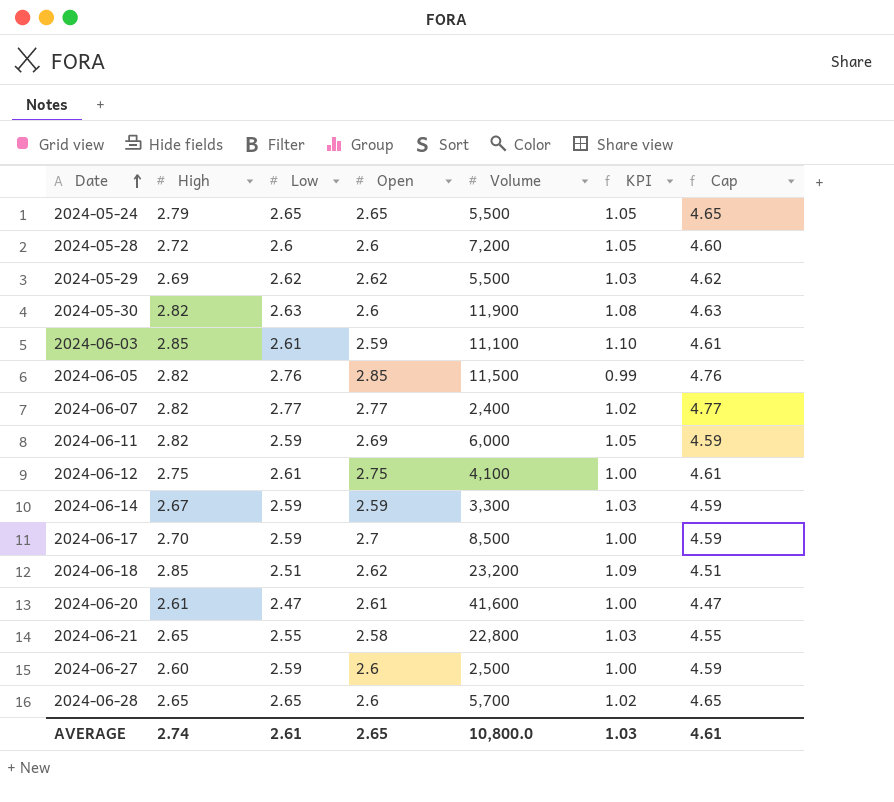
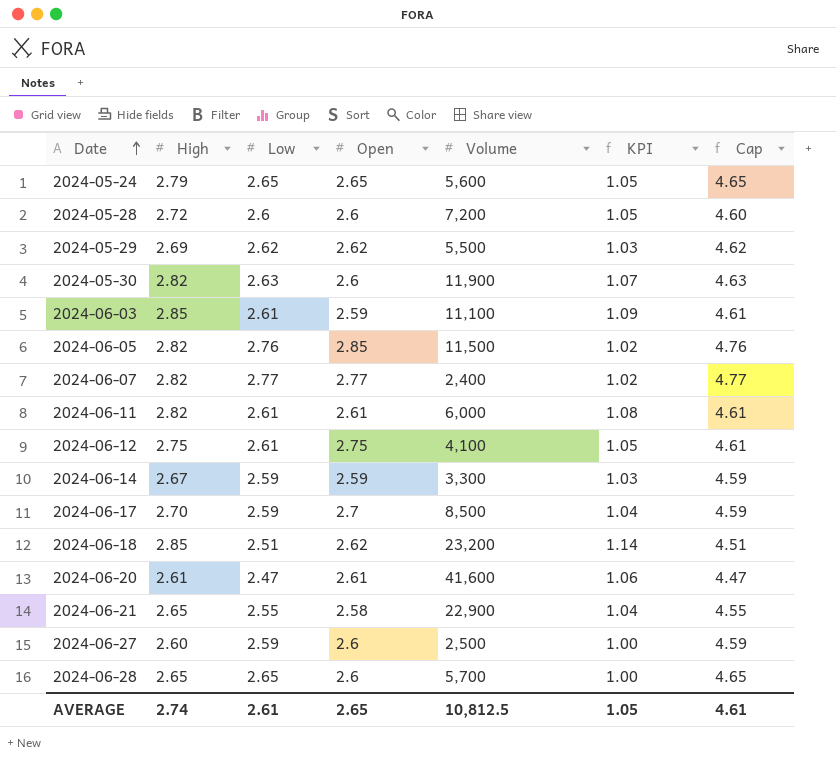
column KPI | formula: [High] / [Open] -> [High] / [Low]
2024-05-24 | Volume: 5,500 -> 5,600
2024-06-11 | Low: 2.59 -> 2.61
2024-06-11 | Open: 2.69 -> 2.61
2024-06-11 | Cap: 4.59 -> 4.61
2024-06-21 | Volume: 22,800 -> 22,900
AVERAGE | Volume: 10,800.0 -> 10,812.5
AVERAGE | KPI: 1.03 -> 1.05

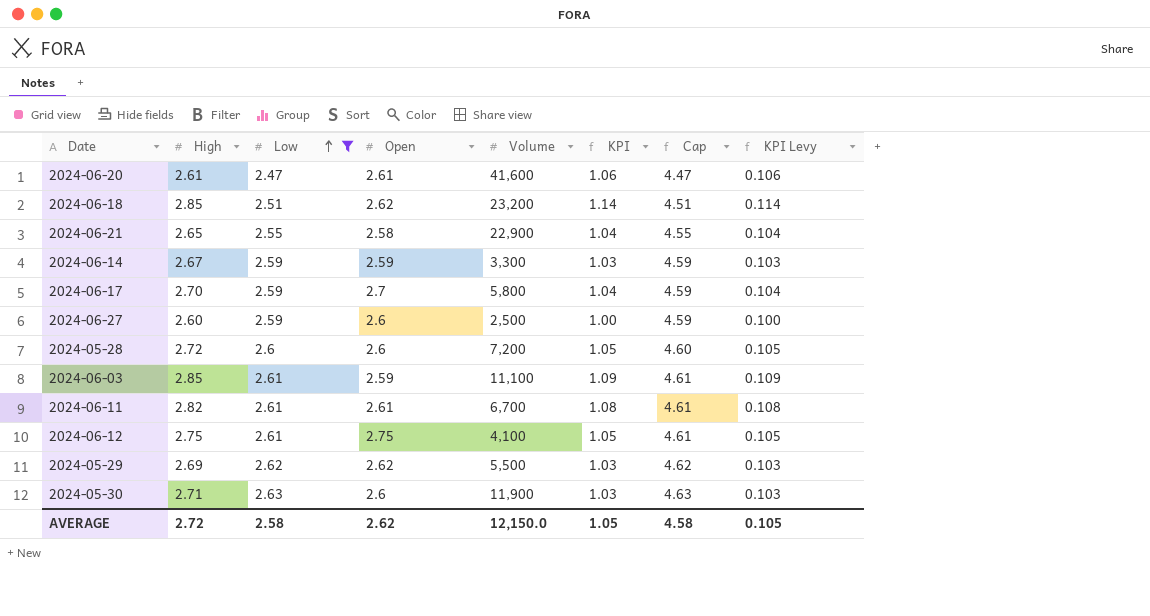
filter: none -> Low <= 2.63
row order: Date ascending -> Low ascending
column KPI Levy | formula: none -> [KPI] * 0.1
2024-06-17 | Volume: 8,500 -> 5,800
2024-06-11 | Volume: 6,000 -> 6,700
2024-05-30 | High: 2.82 -> 2.71
2024-05-30 | KPI: 1.07 -> 1.03
AVERAGE | High: 2.74 -> 2.72
AVERAGE | Low: 2.61 -> 2.58
AVERAGE | Open: 2.65 -> 2.62
AVERAGE | Volume: 10,812.5 -> 12,150.0
AVERAGE | Cap: 4.61 -> 4.58

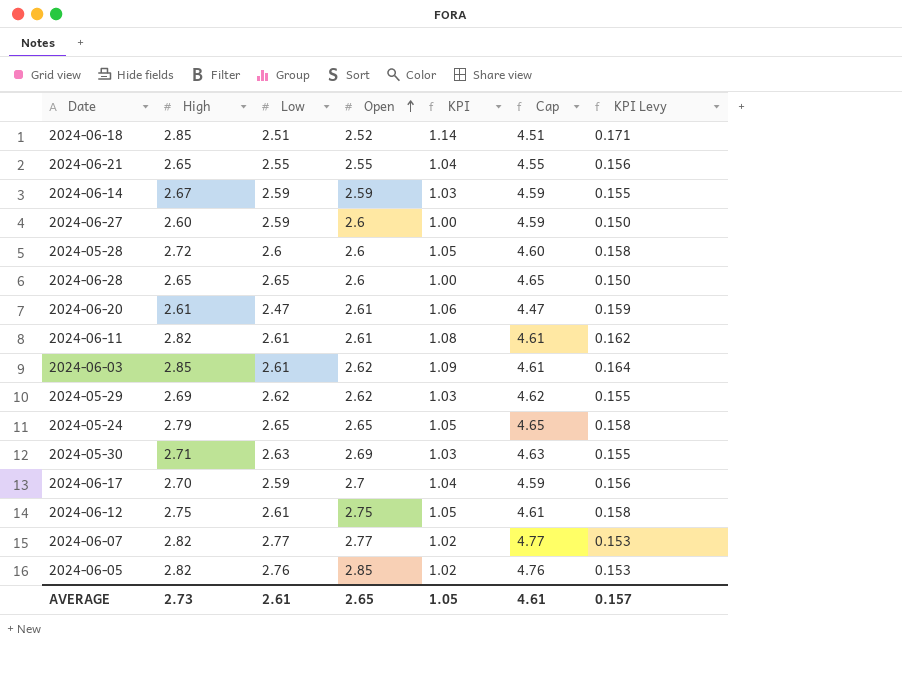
filter: Low <= 2.63 -> none
row order: Low ascending -> Open ascending
column Volume | position: 5 -> none
column KPI Levy | formula: [KPI] * 0.1 -> [KPI] * 0.15
2024-06-18 | Open: 2.62 -> 2.52
2024-06-21 | Open: 2.58 -> 2.55
2024-06-03 | Open: 2.59 -> 2.62
2024-05-30 | Open: 2.6 -> 2.69
AVERAGE | High: 2.72 -> 2.73
AVERAGE | Low: 2.58 -> 2.61
AVERAGE | Open: 2.62 -> 2.65
AVERAGE | Cap: 4.58 -> 4.61
AVERAGE | KPI Levy: 0.105 -> 0.157

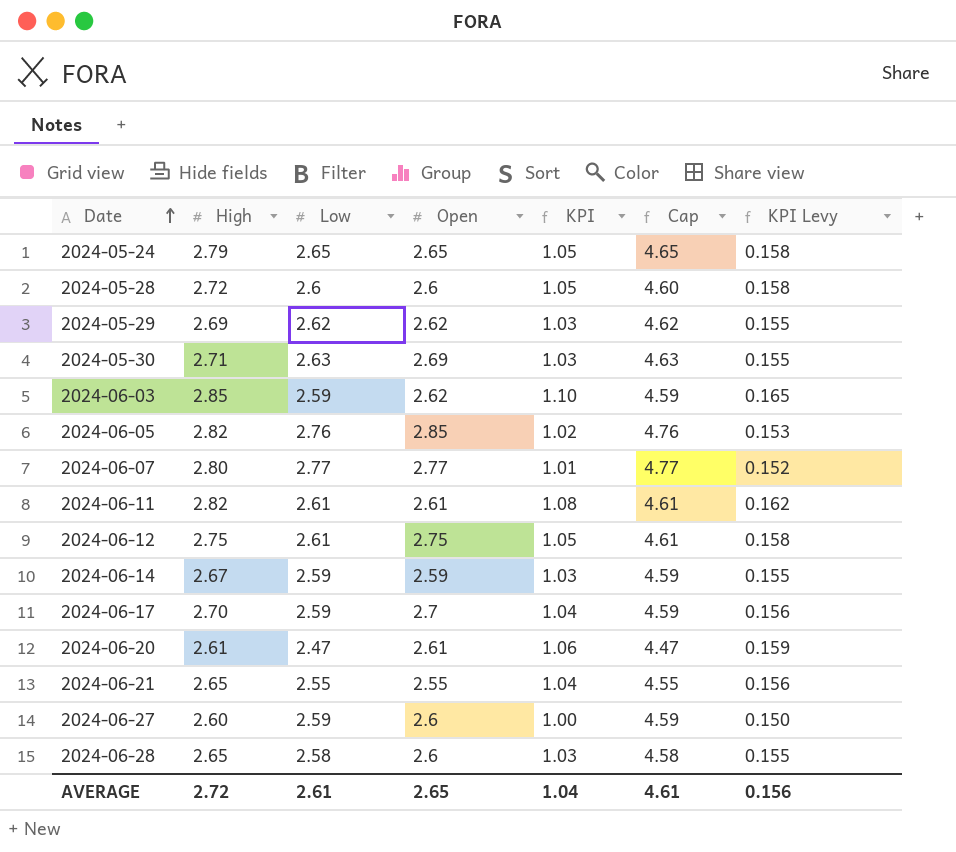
row order: Open ascending -> Date ascending
row 2024-06-18: 2.85 | 2.51 | 2.52 | 1.14 | 4.51 | 0.171 -> none
2024-06-03 | Low: 2.61 -> 2.59
2024-06-03 | KPI: 1.09 -> 1.10
2024-06-03 | Cap: 4.61 -> 4.59
2024-06-03 | KPI Levy: 0.164 -> 0.165
2024-06-07 | High: 2.82 -> 2.80
2024-06-07 | KPI: 1.02 -> 1.01
2024-06-07 | KPI Levy: 0.153 -> 0.152
2024-06-28 | Low: 2.65 -> 2.58
2024-06-28 | KPI: 1.00 -> 1.03
2024-06-28 | Cap: 4.65 -> 4.58
2024-06-28 | KPI Levy: 0.150 -> 0.155
AVERAGE | High: 2.73 -> 2.72
AVERAGE | KPI: 1.05 -> 1.04
AVERAGE | KPI Levy: 0.157 -> 0.156

